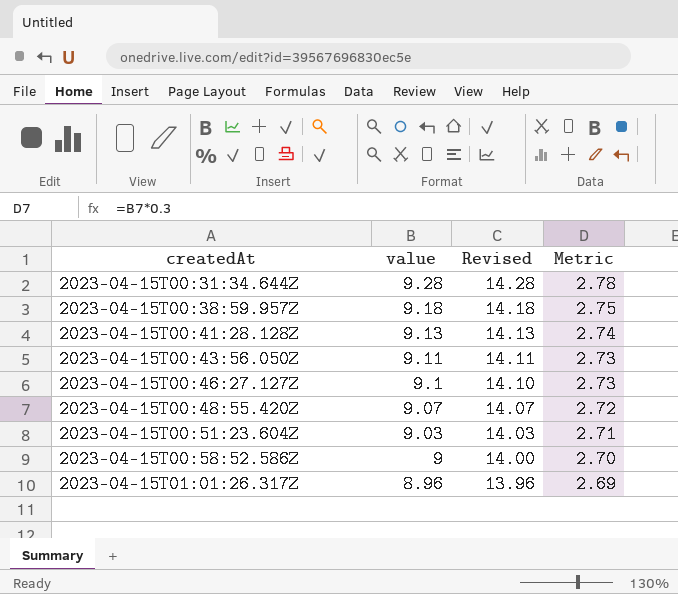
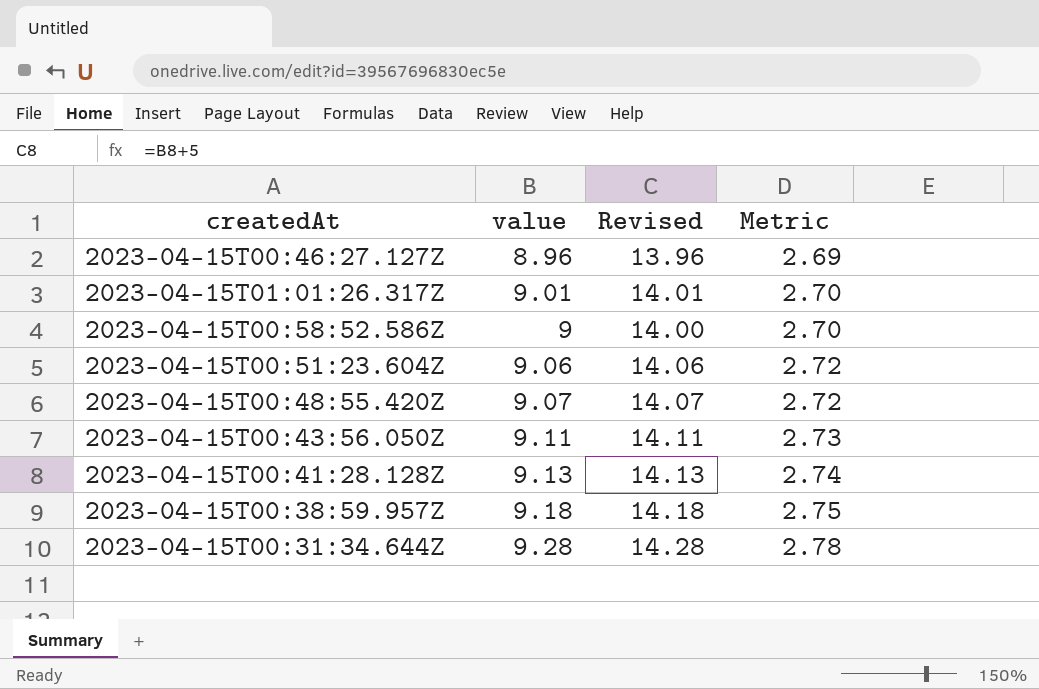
row order: createdAt ascending -> Metric ascending
2023-04-15T00:46:27.127Z | value: 9.1 -> 8.96
2023-04-15T00:46:27.127Z | Revised: 14.10 -> 13.96
2023-04-15T00:46:27.127Z | Metric: 2.73 -> 2.69
2023-04-15T01:01:26.317Z | value: 8.96 -> 9.01
2023-04-15T01:01:26.317Z | Revised: 13.96 -> 14.01
2023-04-15T01:01:26.317Z | Metric: 2.69 -> 2.70
2023-04-15T00:51:23.604Z | value: 9.03 -> 9.06
2023-04-15T00:51:23.604Z | Revised: 14.03 -> 14.06
2023-04-15T00:51:23.604Z | Metric: 2.71 -> 2.72

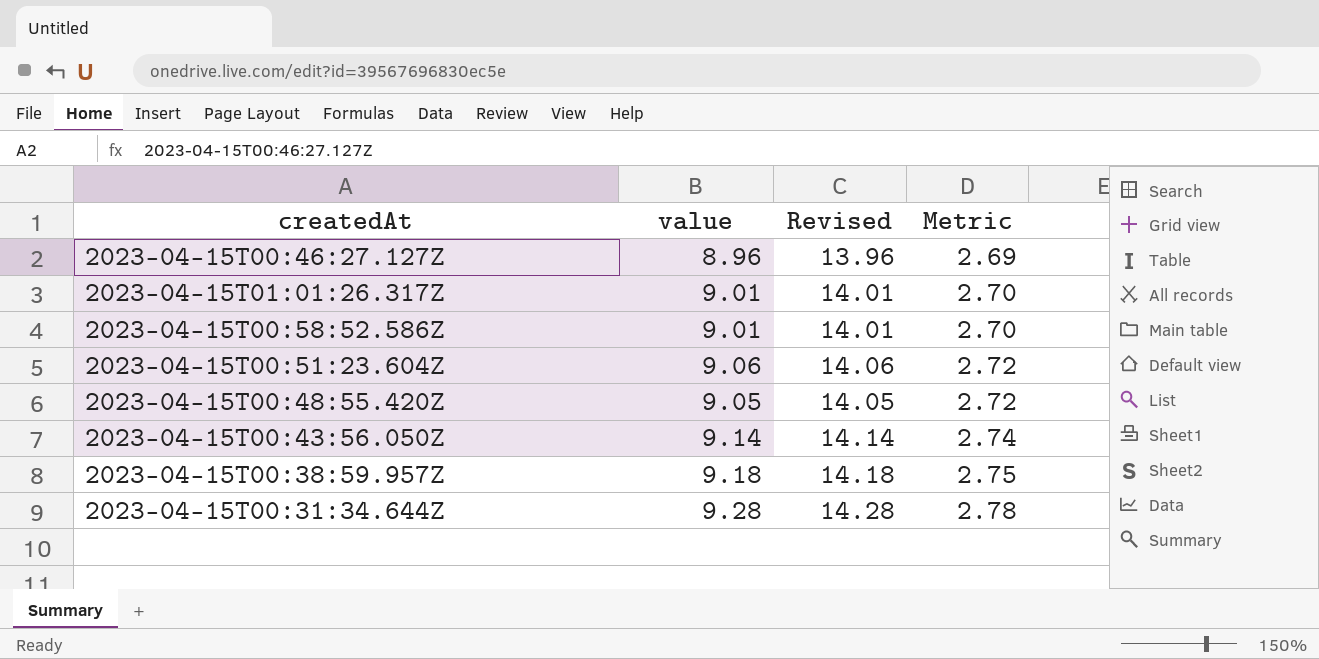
row 2023-04-15T00:41:28.128Z: 9.13 | 14.13 | 2.74 -> none
2023-04-15T00:58:52.586Z | value: 9 -> 9.01
2023-04-15T00:58:52.586Z | Revised: 14.00 -> 14.01
2023-04-15T00:48:55.420Z | value: 9.07 -> 9.05
2023-04-15T00:48:55.420Z | Revised: 14.07 -> 14.05
2023-04-15T00:43:56.050Z | value: 9.11 -> 9.14
2023-04-15T00:43:56.050Z | Revised: 14.11 -> 14.14
2023-04-15T00:43:56.050Z | Metric: 2.73 -> 2.74

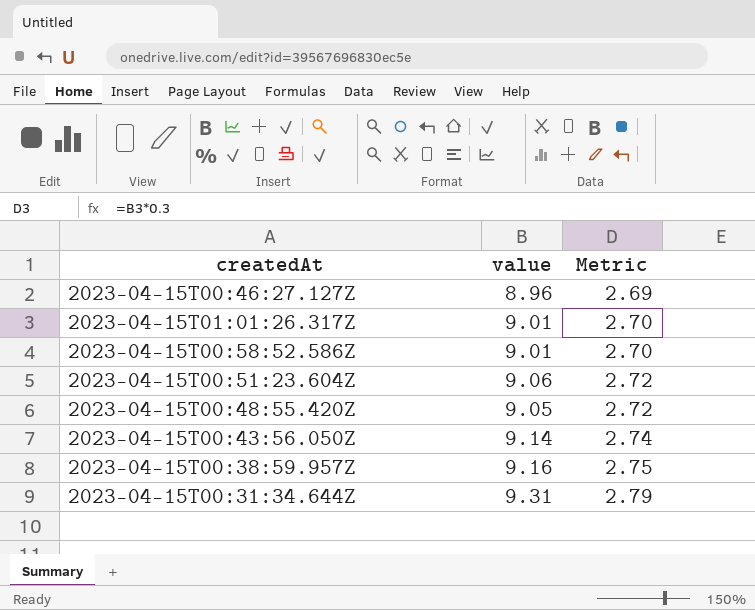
column Revised | formula: [value] + 5 -> none
2023-04-15T00:38:59.957Z | value: 9.18 -> 9.16
2023-04-15T00:31:34.644Z | value: 9.28 -> 9.31
2023-04-15T00:31:34.644Z | Metric: 2.78 -> 2.79

